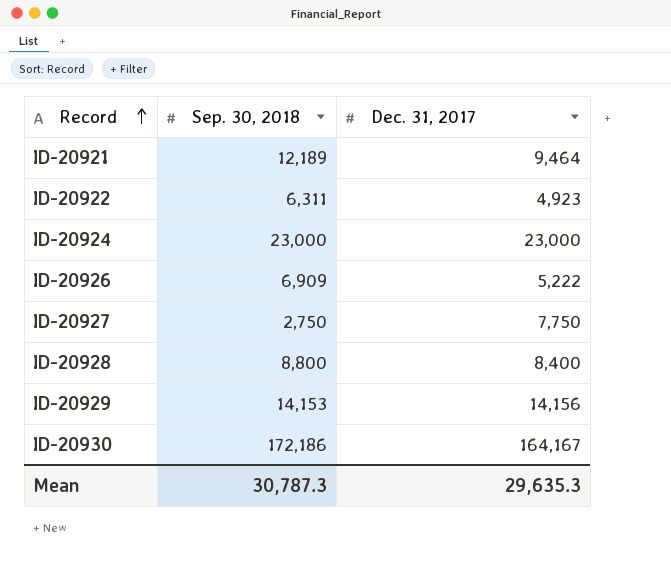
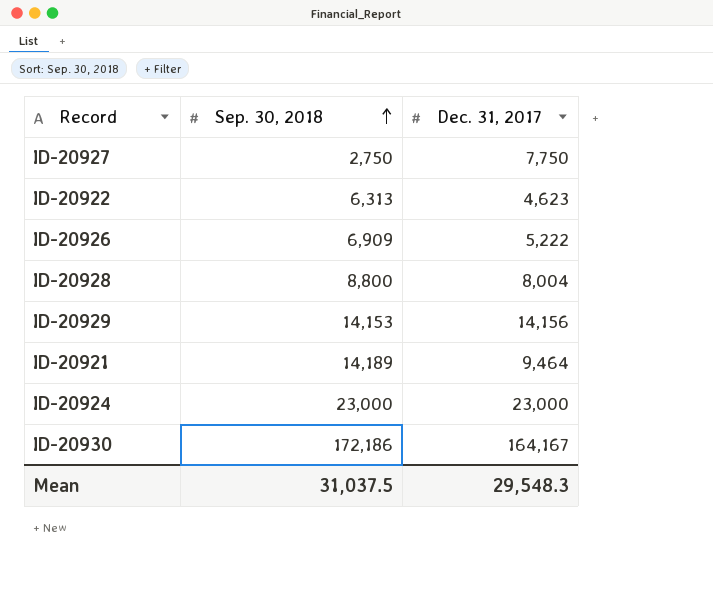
row order: Record ascending -> Sep. 30, 2018 ascending
ID-20922 | Sep. 30, 2018: 6,311 -> 6,313
ID-20922 | Dec. 31, 2017: 4,923 -> 4,623
ID-20928 | Dec. 31, 2017: 8,400 -> 8,004
ID-20921 | Sep. 30, 2018: 12,189 -> 14,189
Mean | Sep. 30, 2018: 30,787.3 -> 31,037.5
Mean | Dec. 31, 2017: 29,635.3 -> 29,548.3

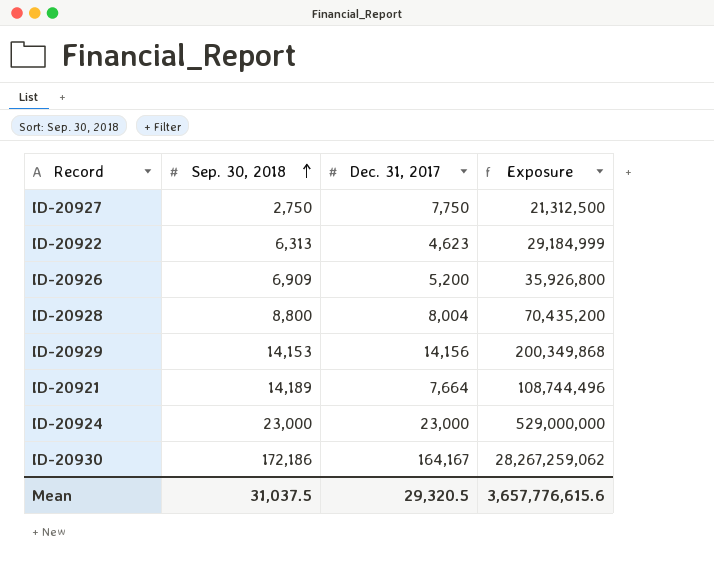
column Exposure | formula: none -> [Sep. 30, 2018] * [Dec. 31, 2017]
ID-20926 | Dec. 31, 2017: 5,222 -> 5,200
ID-20921 | Dec. 31, 2017: 9,464 -> 7,664
Mean | Dec. 31, 2017: 29,548.3 -> 29,320.5

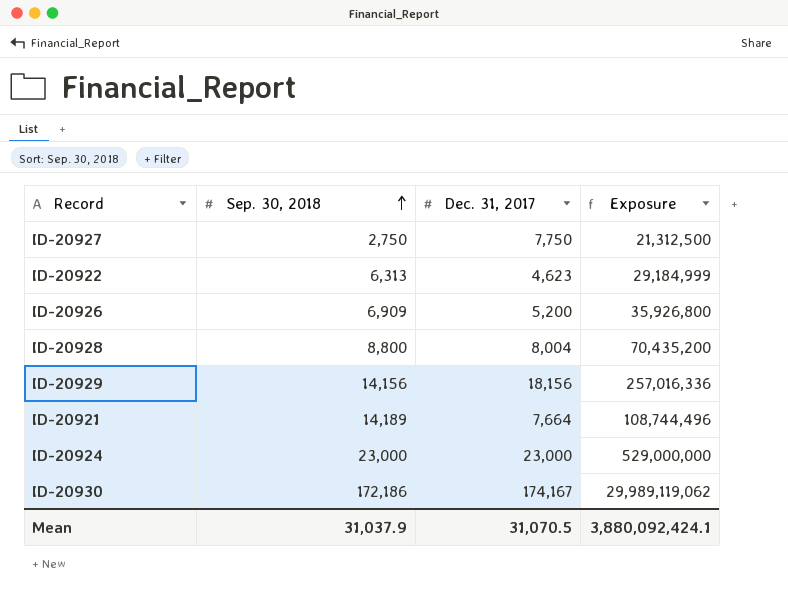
ID-20929 | Sep. 30, 2018: 14,153 -> 14,156
ID-20929 | Dec. 31, 2017: 14,156 -> 18,156
ID-20929 | Exposure: 200,349,868 -> 257,016,336
ID-20930 | Dec. 31, 2017: 164,167 -> 174,167
ID-20930 | Exposure: 28,267,259,062 -> 29,989,119,062
Mean | Sep. 30, 2018: 31,037.5 -> 31,037.9
Mean | Dec. 31, 2017: 29,320.5 -> 31,070.5
Mean | Exposure: 3,657,776,615.6 -> 3,880,092,424.1

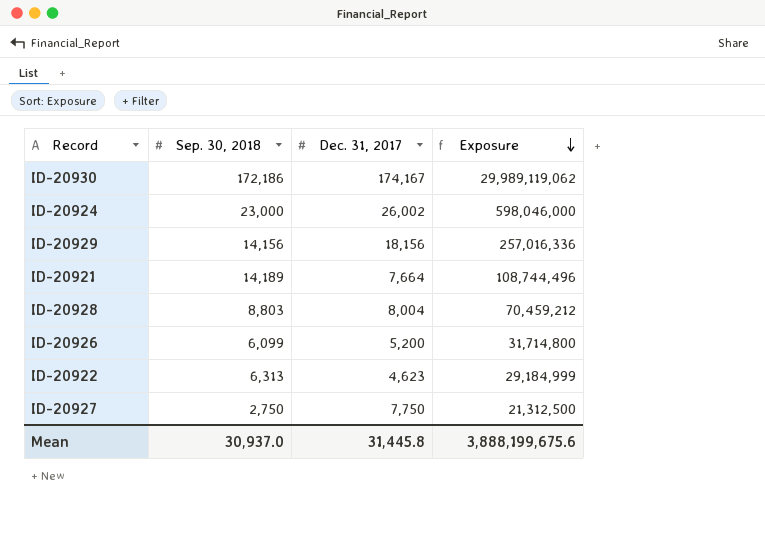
row order: Sep. 30, 2018 ascending -> Exposure descending
ID-20924 | Dec. 31, 2017: 23,000 -> 26,002
ID-20924 | Exposure: 529,000,000 -> 598,046,000
ID-20928 | Sep. 30, 2018: 8,800 -> 8,803
ID-20928 | Exposure: 70,435,200 -> 70,459,212
ID-20926 | Sep. 30, 2018: 6,909 -> 6,099
ID-20926 | Exposure: 35,926,800 -> 31,714,800
Mean | Sep. 30, 2018: 31,037.9 -> 30,937.0
Mean | Dec. 31, 2017: 31,070.5 -> 31,445.8
Mean | Exposure: 3,880,092,424.1 -> 3,888,199,675.6

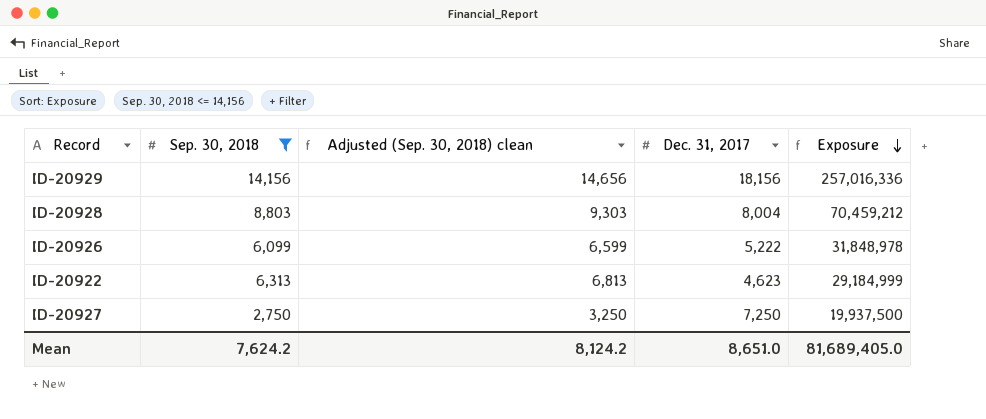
filter: none -> Sep. 30, 2018 <= 14,156
column Adjusted (Sep. 30, 2018) clean | formula: none -> [Sep. 30, 2018] + 500
ID-20926 | Dec. 31, 2017: 5,200 -> 5,222
ID-20926 | Exposure: 31,714,800 -> 31,848,978
ID-20927 | Dec. 31, 2017: 7,750 -> 7,250
ID-20927 | Exposure: 21,312,500 -> 19,937,500
Mean | Sep. 30, 2018: 30,937.0 -> 7,624.2
Mean | Dec. 31, 2017: 31,445.8 -> 8,651.0
Mean | Exposure: 3,888,199,675.6 -> 81,689,405.0

